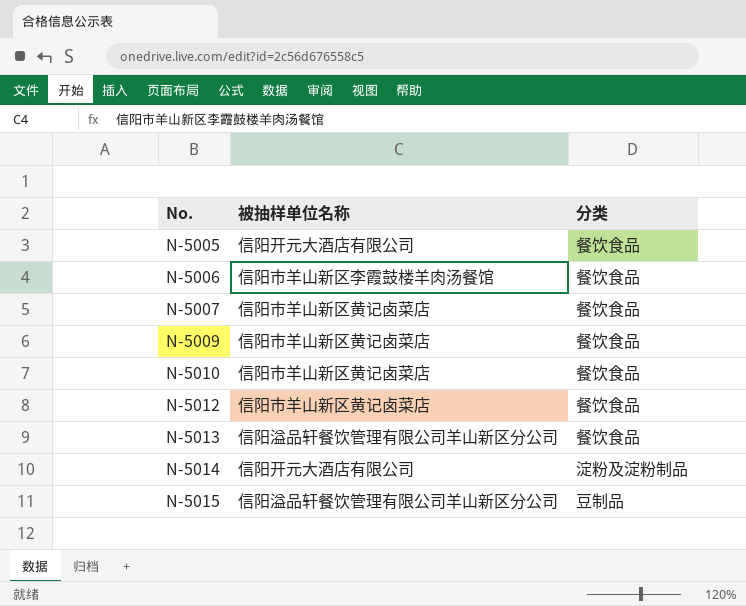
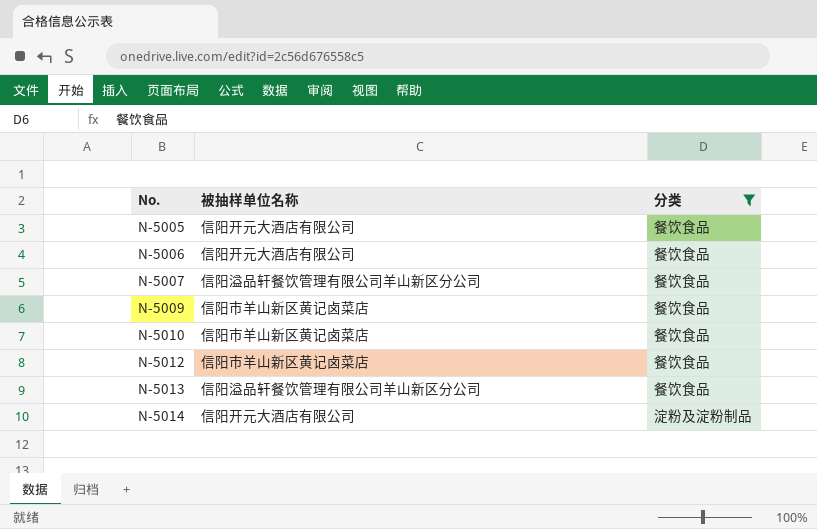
filter: none -> 分类 != 豆制品
N-5006 | 被抽样单位名称: 信阳市羊山新区李霞鼓楼羊肉汤餐馆 -> 信阳开元大酒店有限公司
N-5007 | 被抽样单位名称: 信阳市羊山新区黄记卤菜店 -> 信阳溢品轩餐饮管理有限公司羊山新区分公司

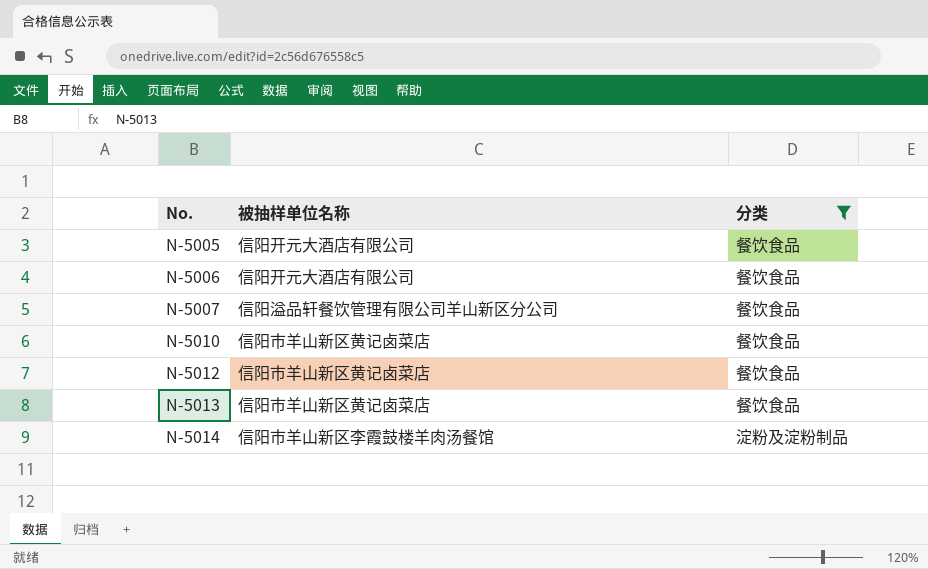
row N-5009: 信阳市羊山新区黄记卤菜店 | 餐饮食品 -> none
N-5013 | 被抽样单位名称: 信阳溢品轩餐饮管理有限公司羊山新区分公司 -> 信阳市羊山新区黄记卤菜店
N-5014 | 被抽样单位名称: 信阳开元大酒店有限公司 -> 信阳市羊山新区李霞鼓楼羊肉汤餐馆

